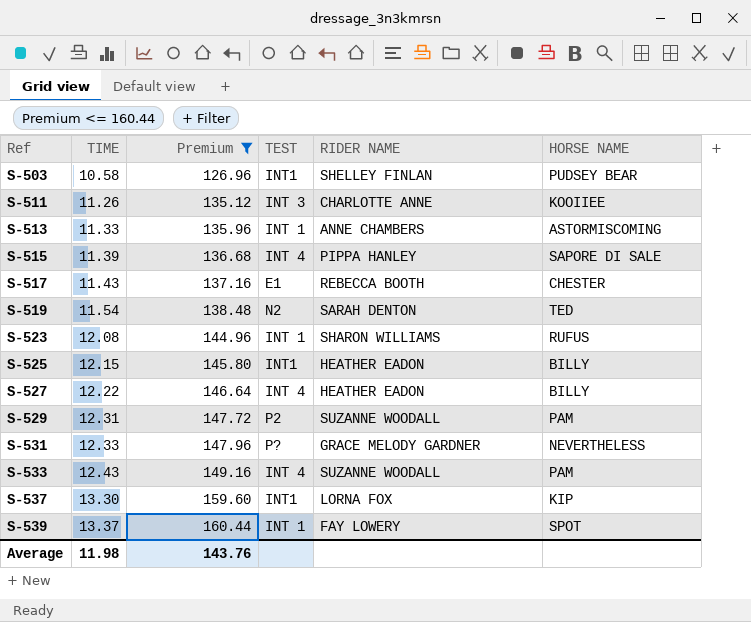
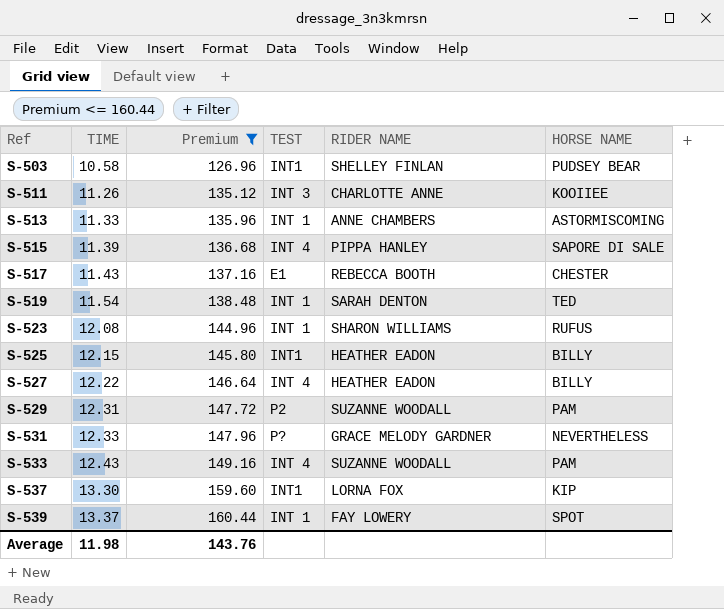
S-519 | TEST: N2 -> INT 1

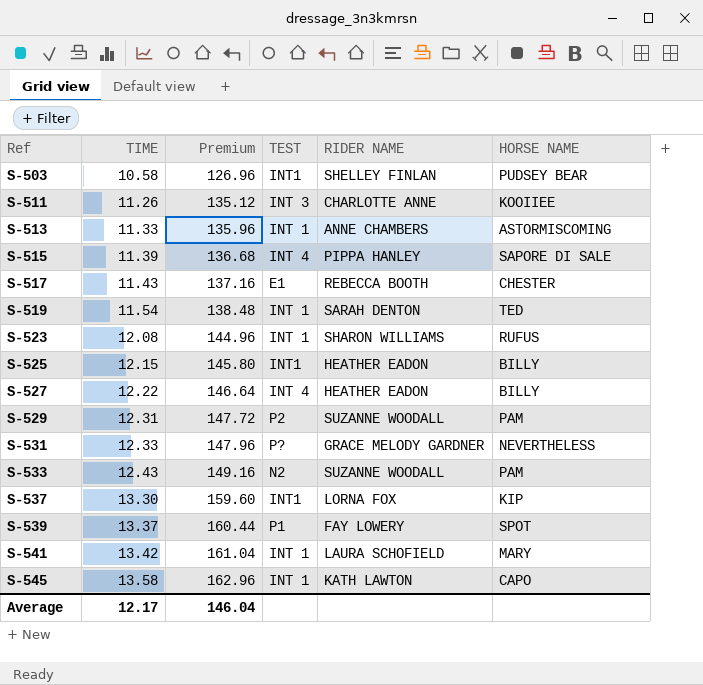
filter: Premium <= 160.44 -> none
S-533 | TEST: INT 4 -> N2
S-539 | TEST: INT 1 -> P1
Average | TIME: 11.98 -> 12.17
Average | Premium: 143.76 -> 146.04

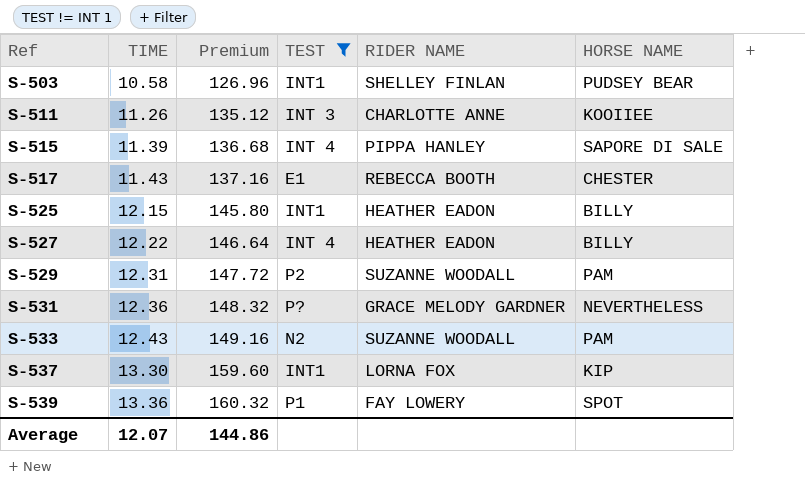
filter: none -> TEST != INT 1
S-531 | TIME: 12.33 -> 12.36
S-531 | Premium: 147.96 -> 148.32
S-539 | TIME: 13.37 -> 13.36
S-539 | Premium: 160.44 -> 160.32
Average | TIME: 12.17 -> 12.07
Average | Premium: 146.04 -> 144.86

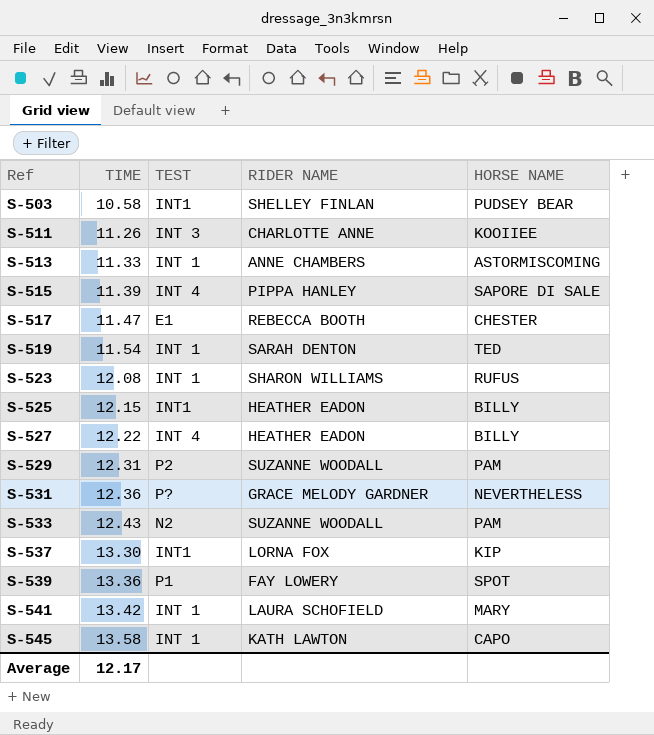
filter: TEST != INT 1 -> none
column Premium | formula: [TIME] * 12 -> none
S-517 | TIME: 11.43 -> 11.47
Average | TIME: 12.07 -> 12.17

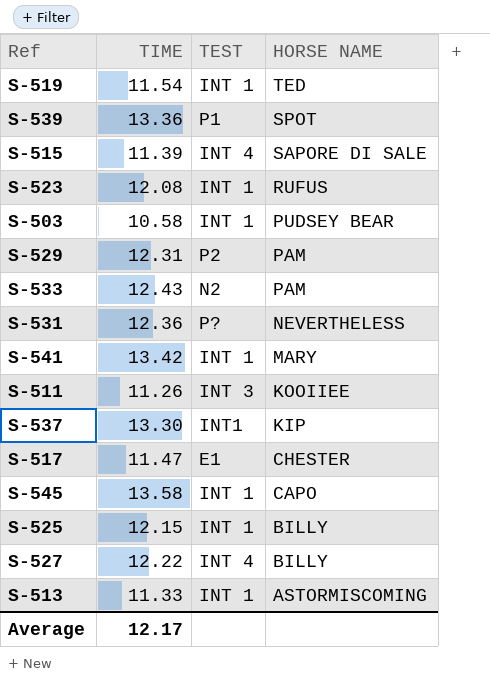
row order: Ref ascending -> HORSE NAME descending
column RIDER NAME | position: 4 -> none
S-503 | TEST: INT1 -> INT 1
S-525 | TEST: INT1 -> INT 1

